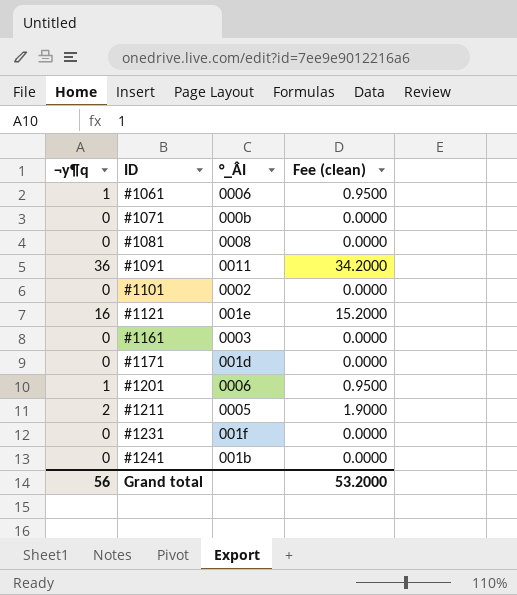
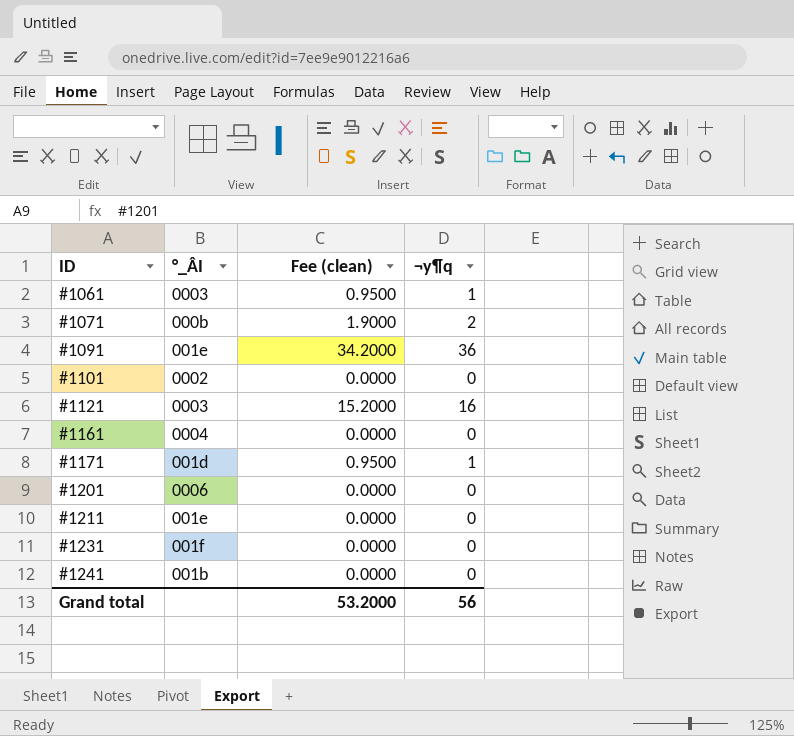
column ¬y¶q | position: 1 -> 4
row #1081: 0 | 0008 | 0.0000 -> none
#1061 | °_ÂI: 0006 -> 0003
#1071 | Fee (clean): 0.0000 -> 1.9000
#1071 | ¬y¶q: 0 -> 2
#1091 | °_ÂI: 0011 -> 001e
#1121 | °_ÂI: 001e -> 0003
#1161 | °_ÂI: 0003 -> 0004
#1171 | Fee (clean): 0.0000 -> 0.9500
#1171 | ¬y¶q: 0 -> 1
#1201 | Fee (clean): 0.9500 -> 0.0000
#1201 | ¬y¶q: 1 -> 0
#1211 | °_ÂI: 0005 -> 001e
#1211 | Fee (clean): 1.9000 -> 0.0000
#1211 | ¬y¶q: 2 -> 0

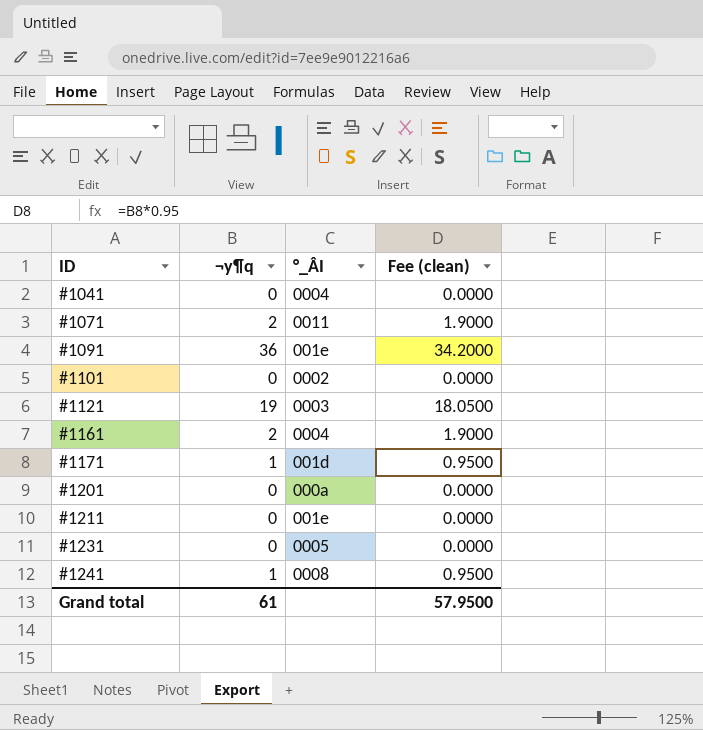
column ¬y¶q | position: 4 -> 2
row #1061: 0003 | 0.9500 | 1 -> none
row #1041: none -> 0 | 0004 | 0.0000
#1071 | °_ÂI: 000b -> 0011
#1121 | ¬y¶q: 16 -> 19
#1121 | Fee (clean): 15.2000 -> 18.0500
#1161 | ¬y¶q: 0 -> 2
#1161 | Fee (clean): 0.0000 -> 1.9000
#1201 | °_ÂI: 0006 -> 000a
#1231 | °_ÂI: 001f -> 0005
#1241 | ¬y¶q: 0 -> 1
#1241 | °_ÂI: 001b -> 0008
#1241 | Fee (clean): 0.0000 -> 0.9500
Grand total | ¬y¶q: 56 -> 61
Grand total | Fee (clean): 53.2000 -> 57.9500

